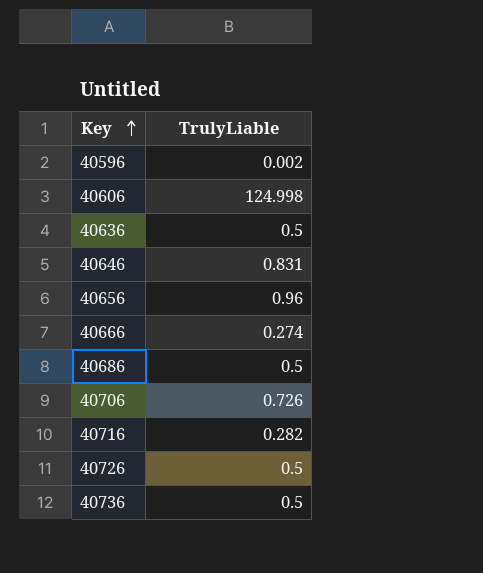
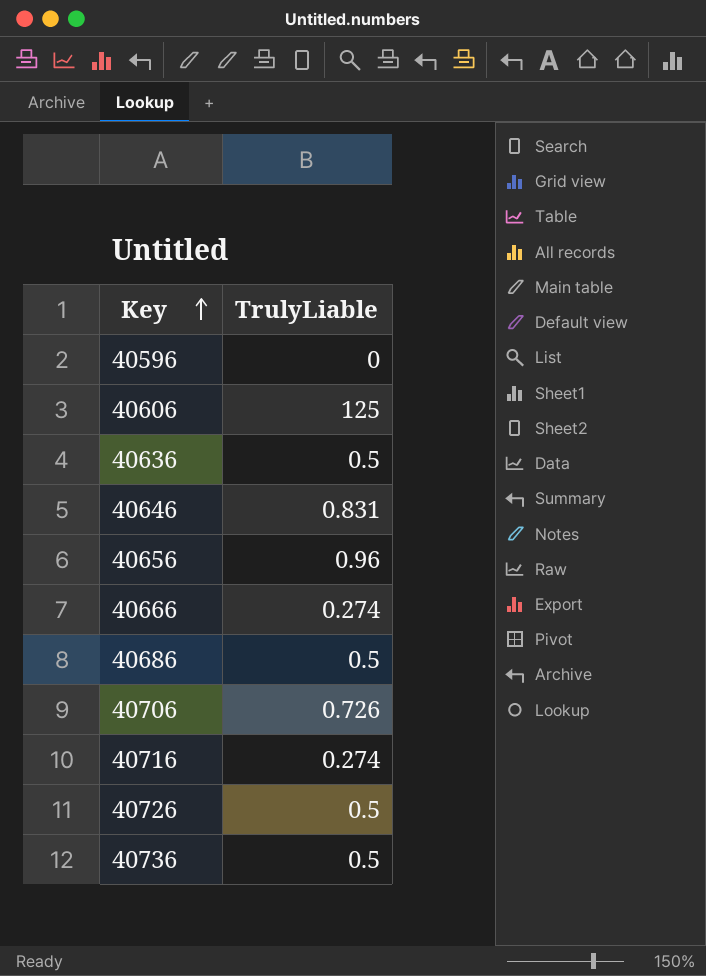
40596 | TrulyLiable: 0.002 -> 0
40606 | TrulyLiable: 124.998 -> 125
40716 | TrulyLiable: 0.282 -> 0.274

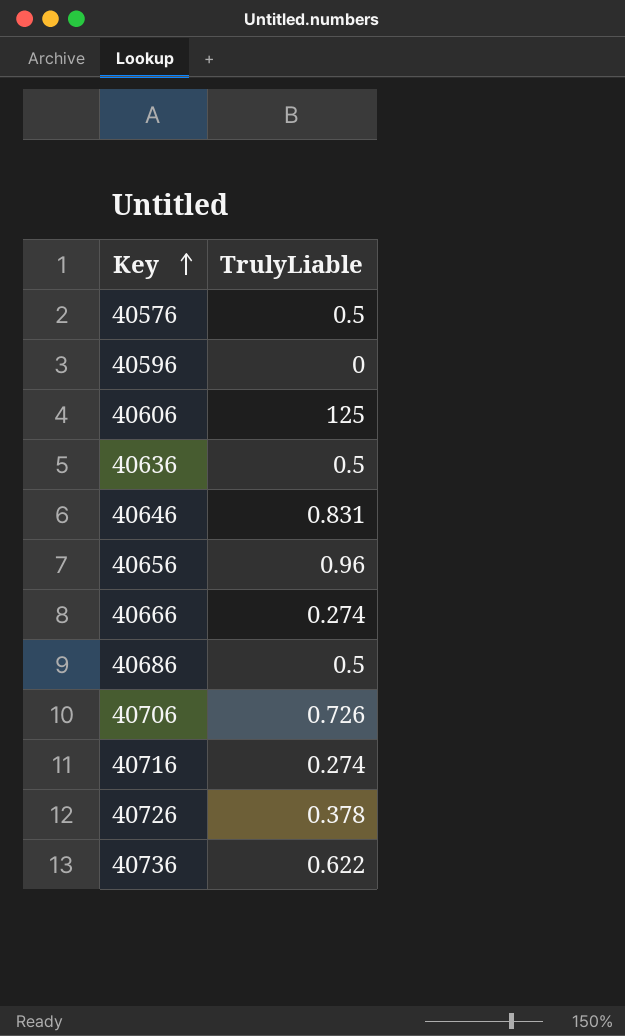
row 40576: none -> 0.5
40726 | TrulyLiable: 0.5 -> 0.378
40736 | TrulyLiable: 0.5 -> 0.622

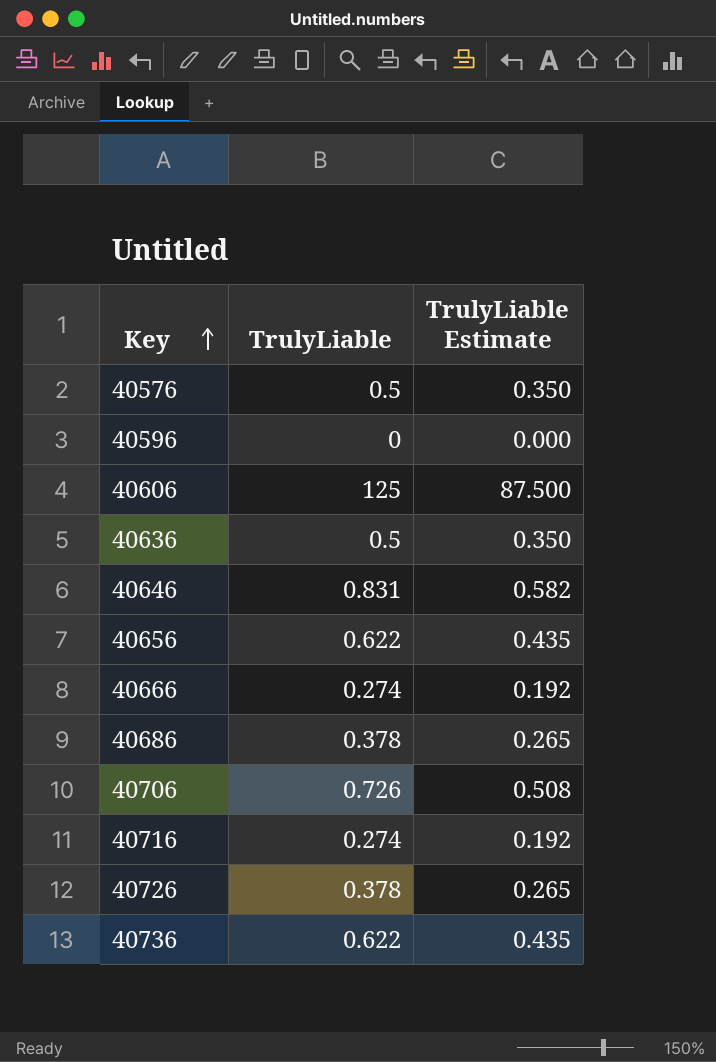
column TrulyLiable Estimate | formula: none -> [TrulyLiable] * 0.7
40656 | TrulyLiable: 0.96 -> 0.622
40686 | TrulyLiable: 0.5 -> 0.378

